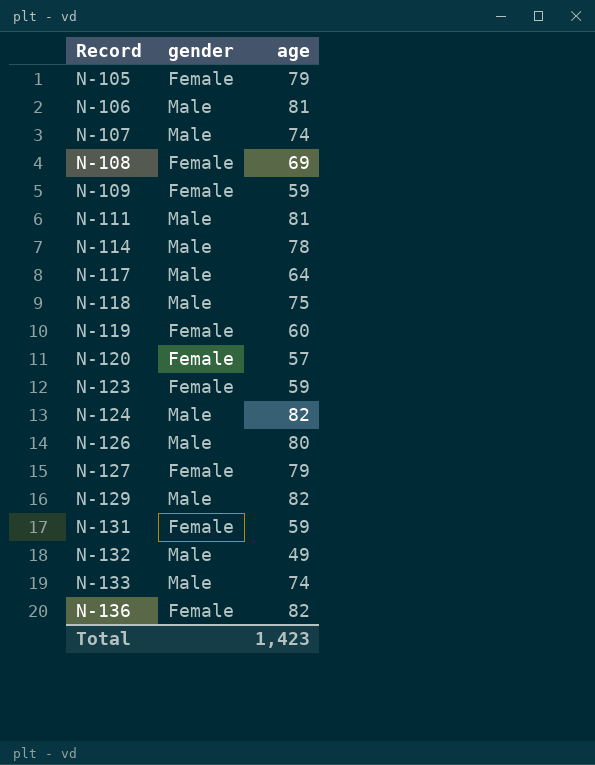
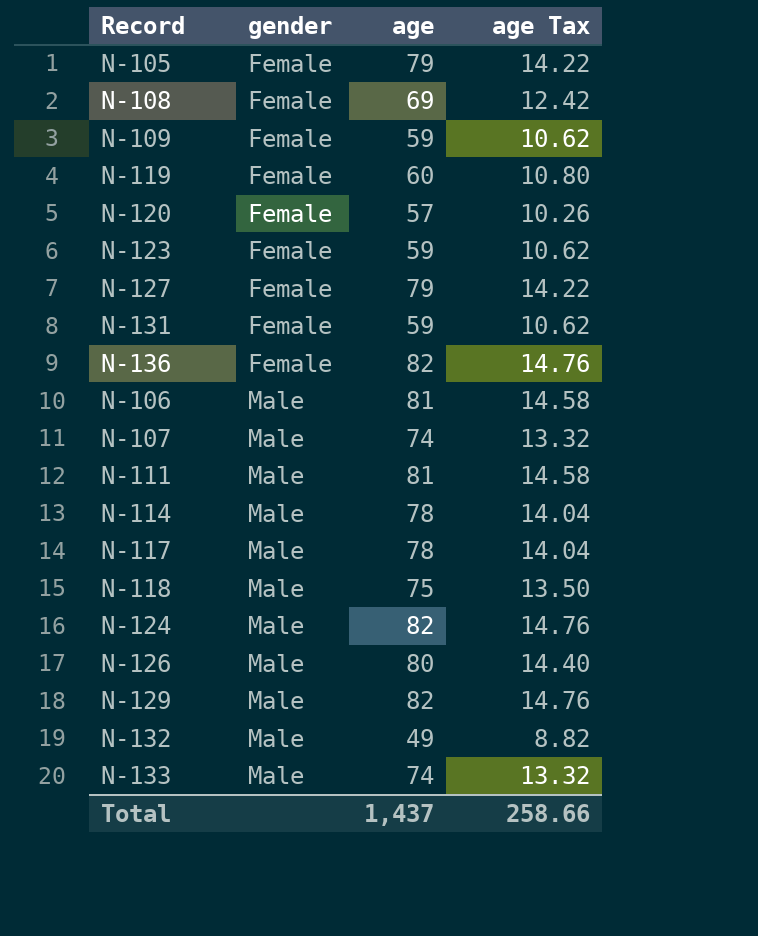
row order: Record ascending -> gender ascending
column age Tax | formula: none -> [age] * 0.18
N-117 | age: 64 -> 78
Total | age: 1,423 -> 1,437

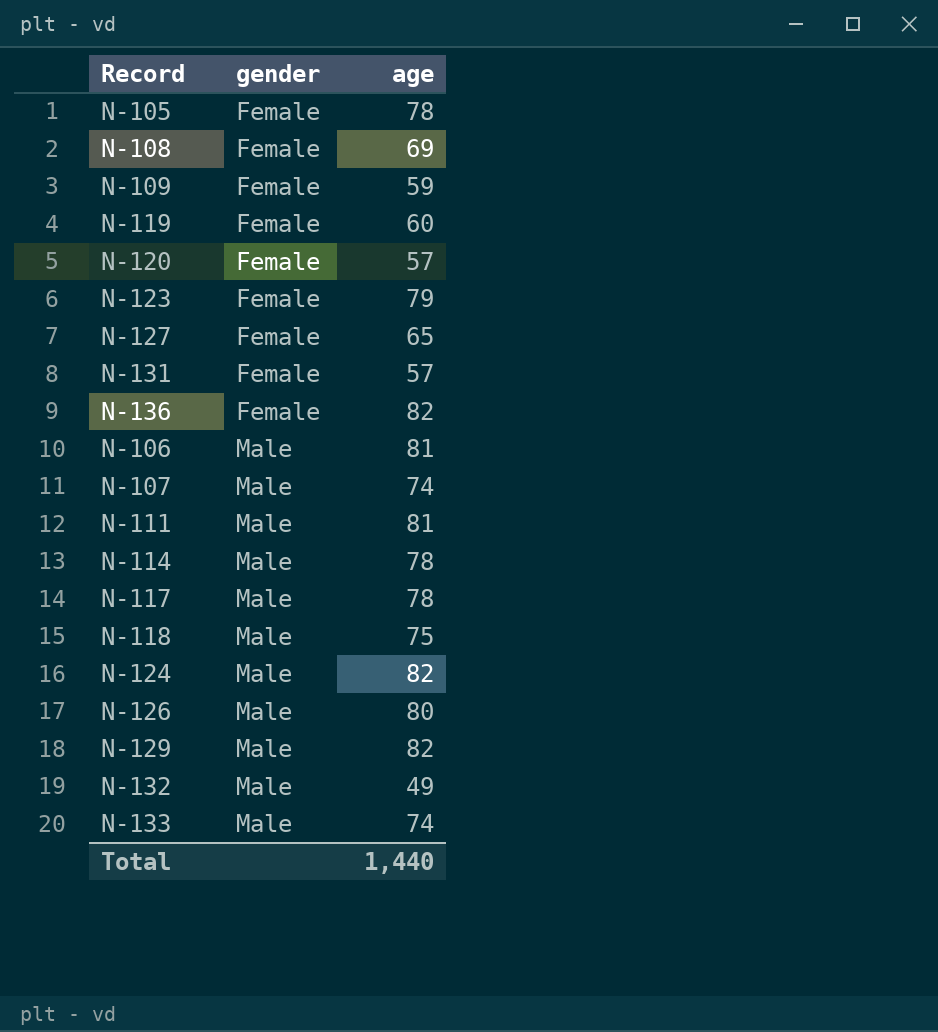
column age Tax | formula: [age] * 0.18 -> none
N-105 | age: 79 -> 78
N-123 | age: 59 -> 79
N-127 | age: 79 -> 65
N-131 | age: 59 -> 57
Total | age: 1,437 -> 1,440

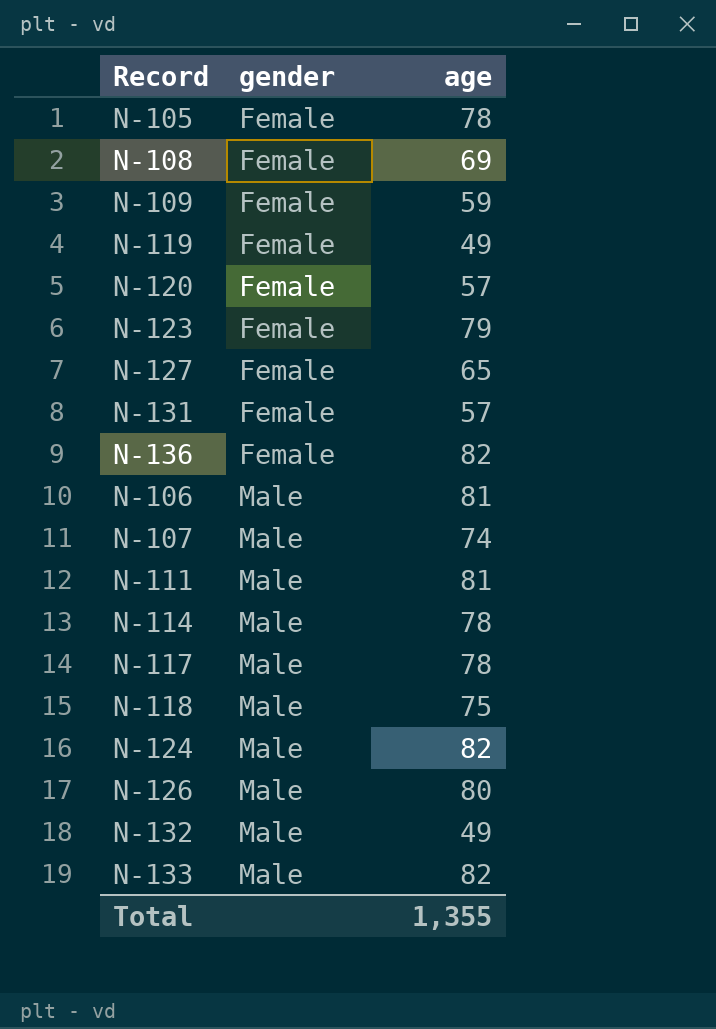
row N-129: Male | 82 -> none
N-119 | age: 60 -> 49
N-133 | age: 74 -> 82
Total | age: 1,440 -> 1,355

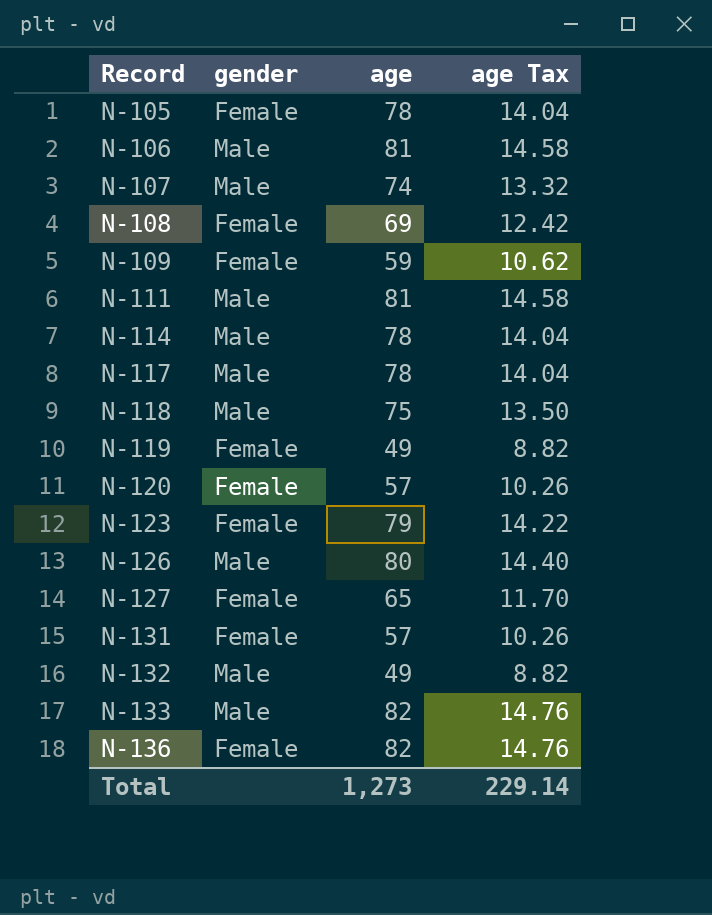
row order: gender ascending -> Record ascending
column age Tax | formula: none -> [age] * 0.18
row N-124: Male | 82 -> none
Total | age: 1,355 -> 1,273

